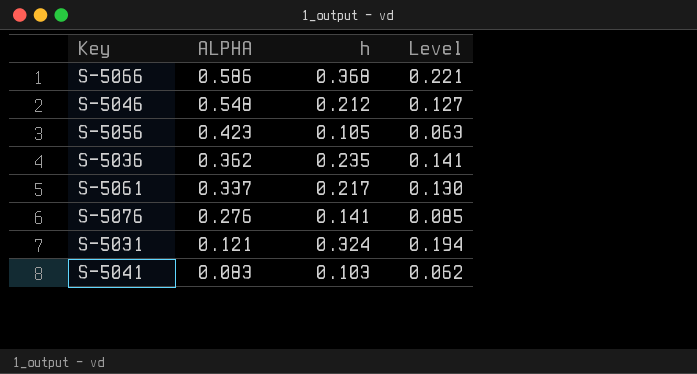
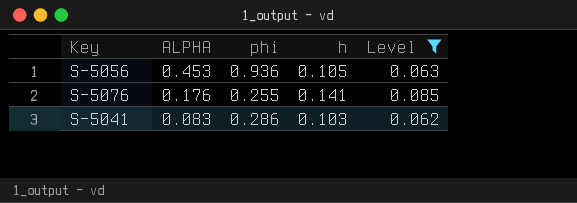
filter: none -> Level <= 0.085
column phi | position: none -> 3
S-5056 | ALPHA: 0.423 -> 0.453
S-5076 | ALPHA: 0.276 -> 0.176

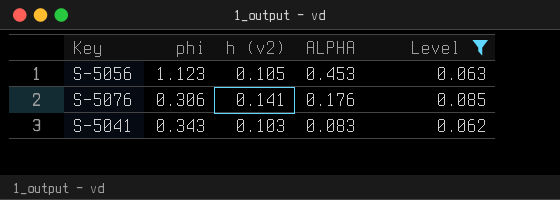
column name: h -> h (v2)
column ALPHA | position: 2 -> 4
S-5056 | phi: 0.936 -> 1.123
S-5076 | phi: 0.255 -> 0.306
S-5041 | phi: 0.286 -> 0.343

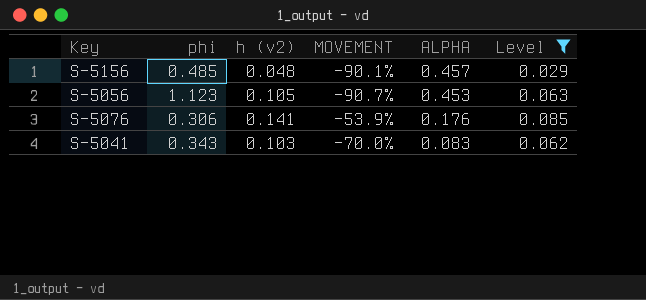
column MOVEMENT | formula: none -> ([h (v2)] - [phi]) / [phi]
row S-5156: none -> 0.485 | 0.048 | -90.1% | 0.457 | 0.029

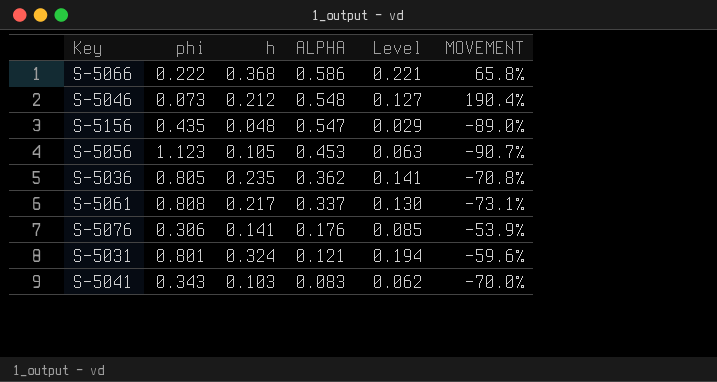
filter: Level <= 0.085 -> none
column name: h (v2) -> h
column MOVEMENT | position: 4 -> 6
S-5156 | phi: 0.485 -> 0.435
S-5156 | ALPHA: 0.457 -> 0.547
S-5156 | MOVEMENT: -90.1% -> -89.0%

